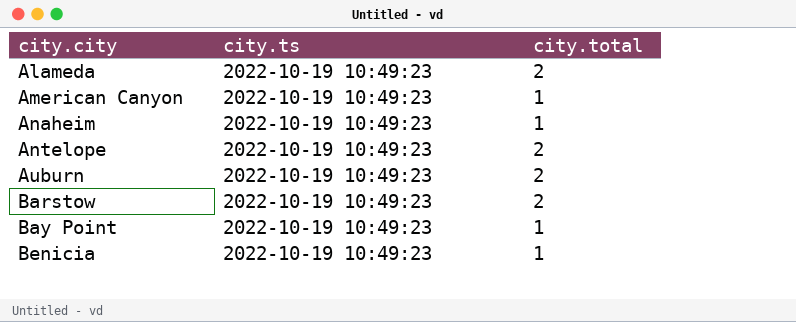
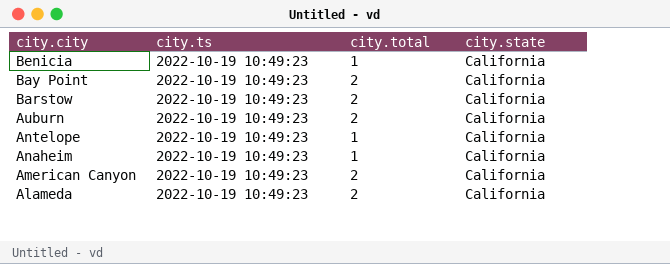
row order: city.city ascending -> city.city descending
column city.state | position: none -> 4
Bay Point | city.total: 1 -> 2
Antelope | city.total: 2 -> 1
American Canyon | city.total: 1 -> 2

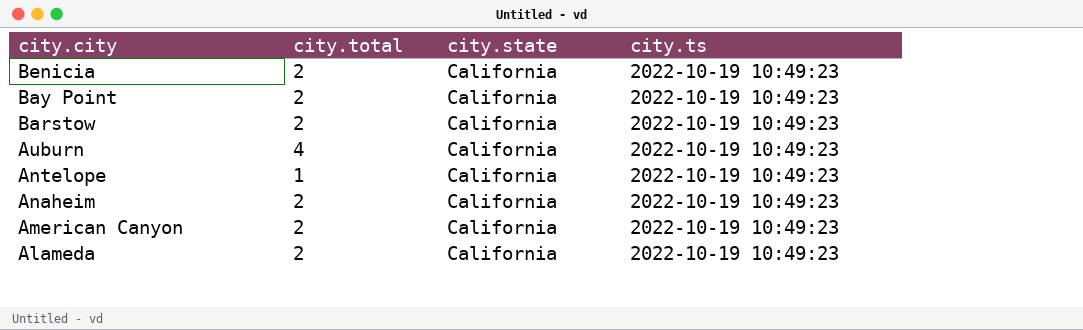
column city.ts | position: 2 -> 4
Benicia | city.total: 1 -> 2
Auburn | city.total: 2 -> 4
Anaheim | city.total: 1 -> 2

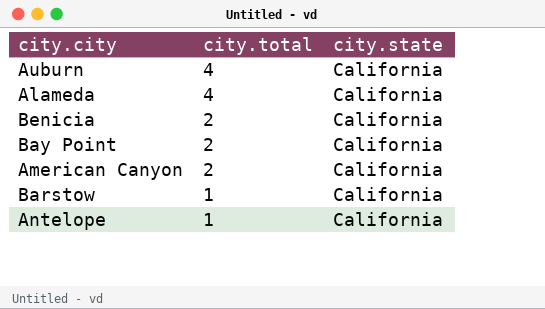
row order: city.city descending -> city.total descending
column city.ts | position: 4 -> none
row Anaheim: 2 | California | 2022-10-19 10:49:23 -> none
Alameda | city.total: 2 -> 4
Barstow | city.total: 2 -> 1

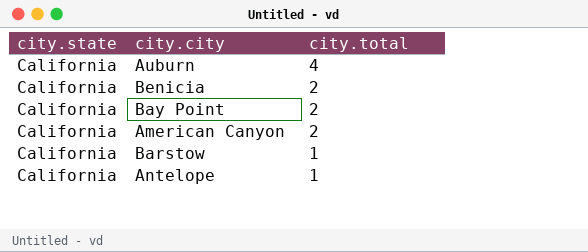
column city.state | position: 3 -> 1
row Alameda: 4 | California -> none

